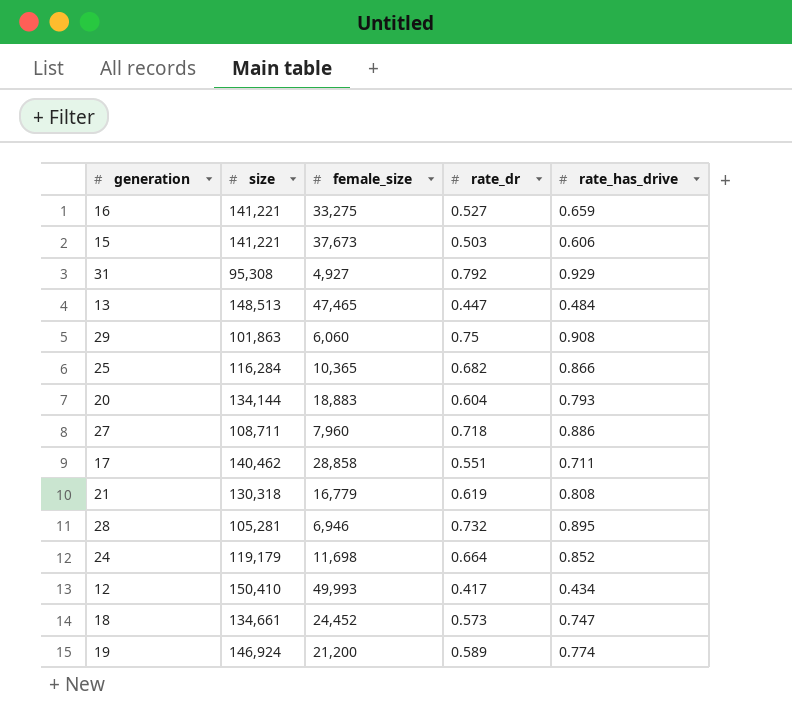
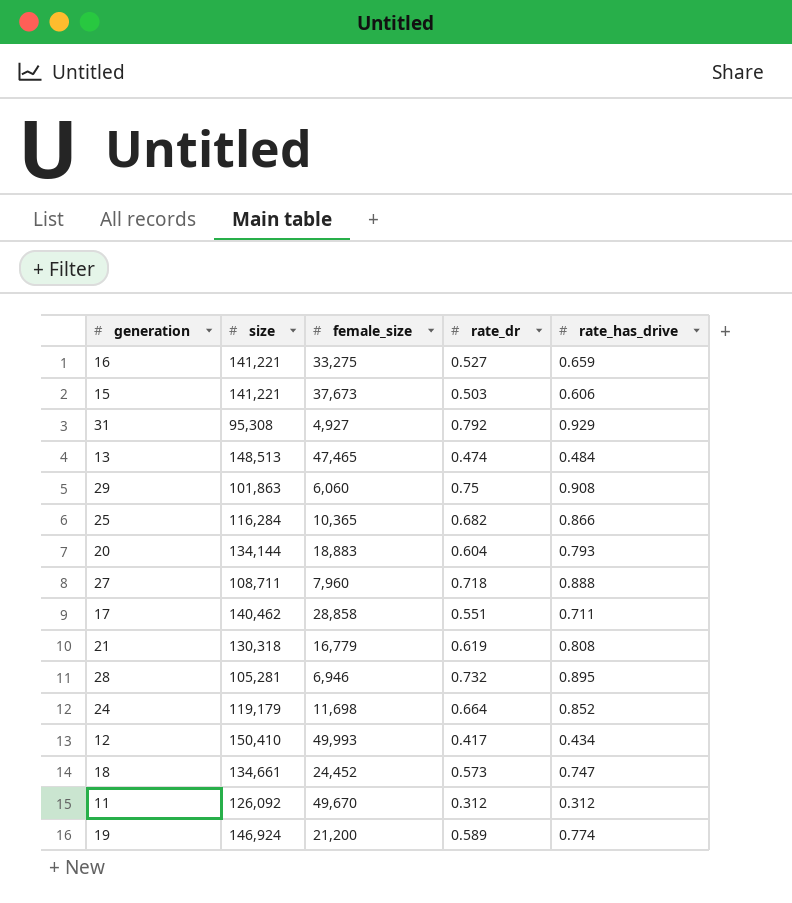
13 | rate_dr: 0.447 -> 0.474
27 | rate_has_drive: 0.886 -> 0.888
row 11: none -> 126,092 | 49,670 | 0.312 | 0.312

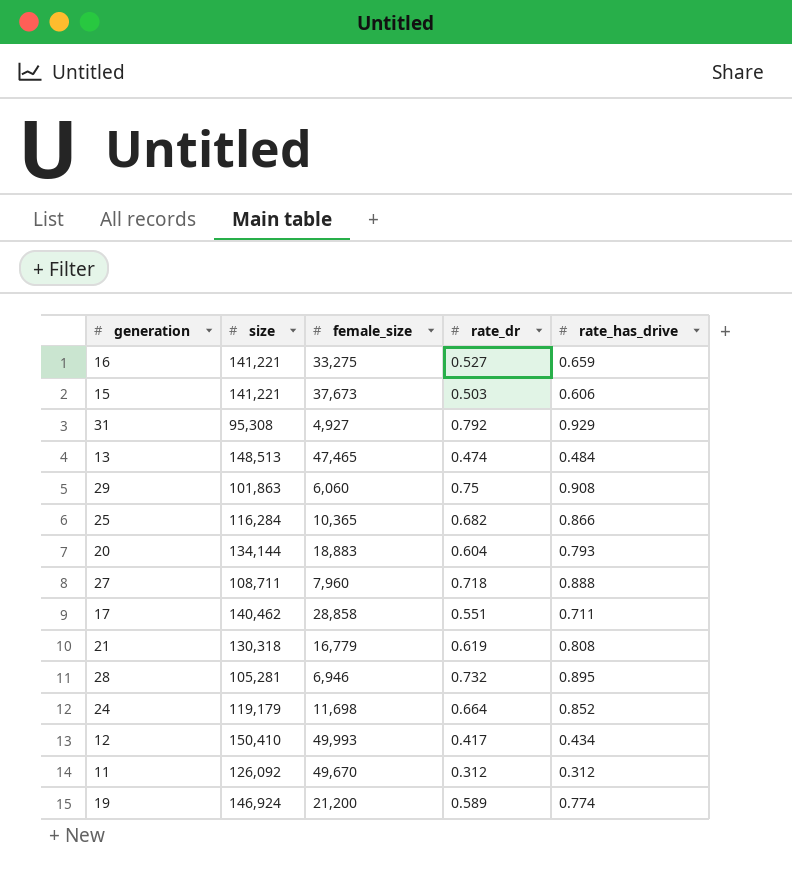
row 18: 134,661 | 24,452 | 0.573 | 0.747 -> none

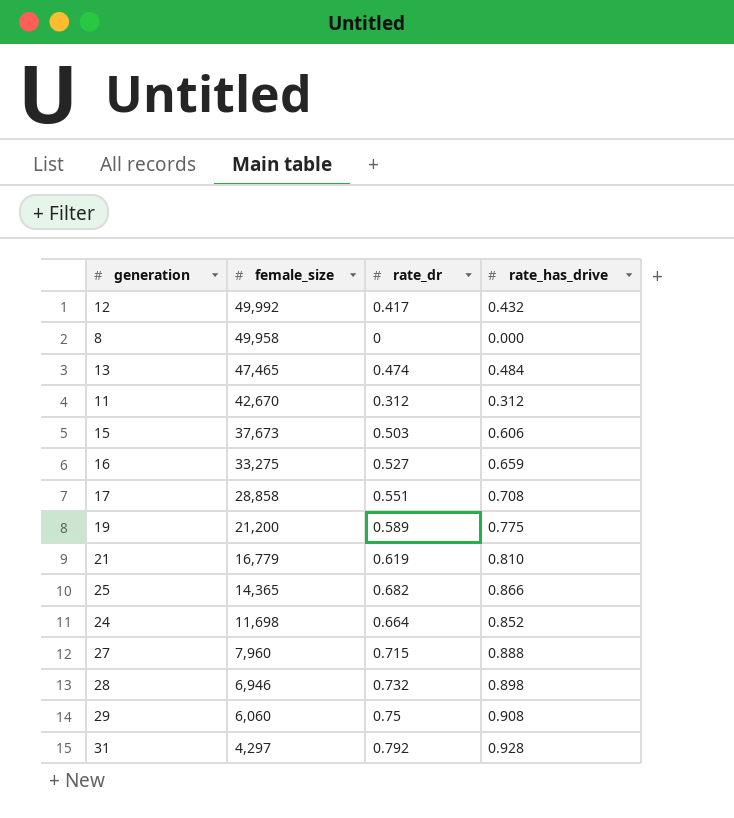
row order: none -> female_size descending
column size | position: 2 -> none
row 20: 134,144 | 18,883 | 0.604 | 0.793 -> none
12 | female_size: 49,993 -> 49,992
12 | rate_has_drive: 0.434 -> 0.432
row 8: none -> 49,958 | 0 | 0.000
11 | female_size: 49,670 -> 42,670
17 | rate_has_drive: 0.711 -> 0.708
19 | rate_has_drive: 0.774 -> 0.775
21 | rate_has_drive: 0.808 -> 0.810
25 | female_size: 10,365 -> 14,365
27 | rate_dr: 0.718 -> 0.715
28 | rate_has_drive: 0.895 -> 0.898
31 | female_size: 4,927 -> 4,297
31 | rate_has_drive: 0.929 -> 0.928

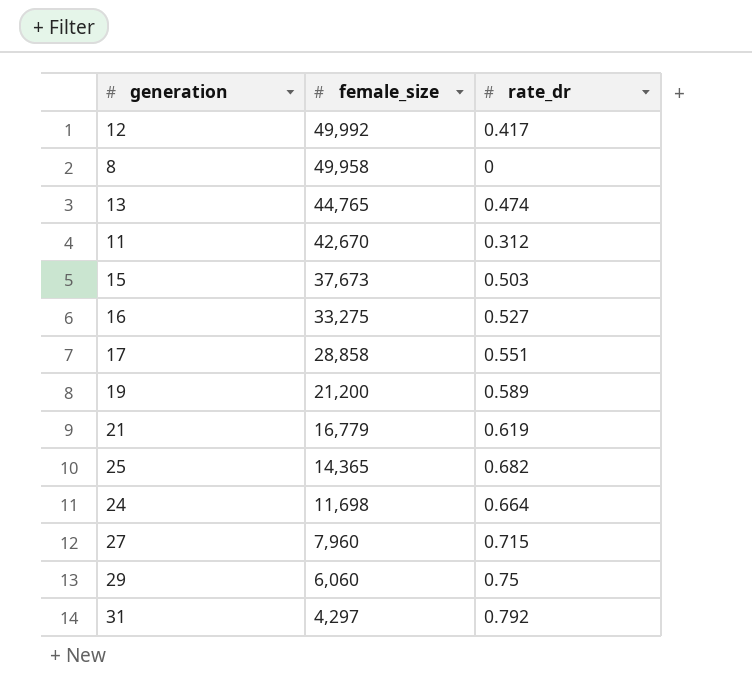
column rate_has_drive | position: 4 -> none
row 28: 6,946 | 0.732 | 0.898 -> none
13 | female_size: 47,465 -> 44,765

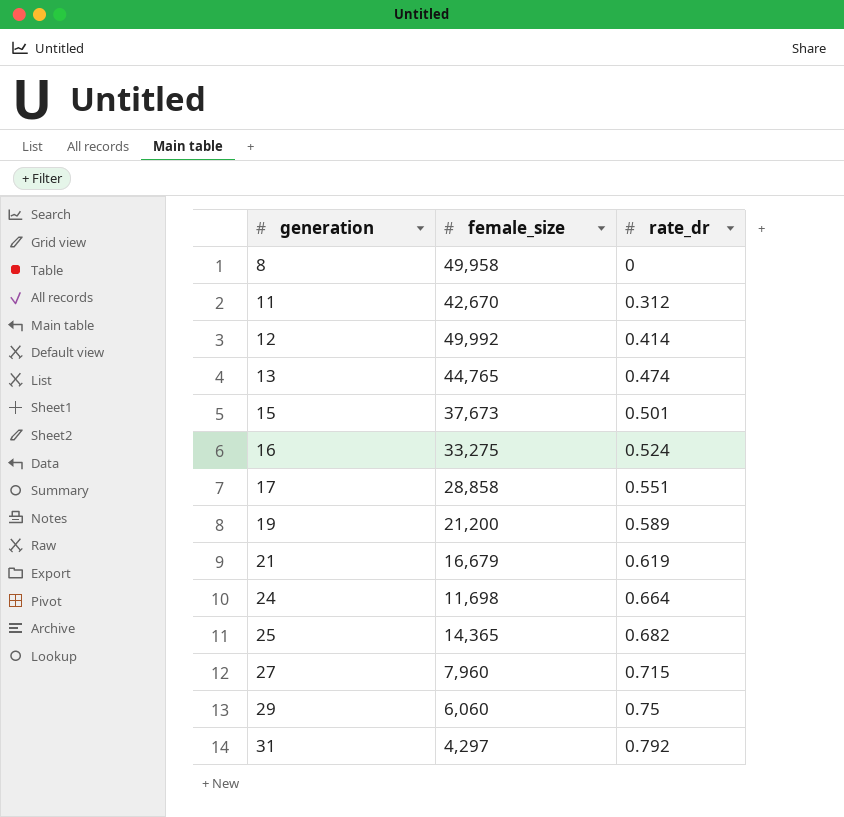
row order: female_size descending -> generation ascending
12 | rate_dr: 0.417 -> 0.414
15 | rate_dr: 0.503 -> 0.501
16 | rate_dr: 0.527 -> 0.524
21 | female_size: 16,779 -> 16,679

